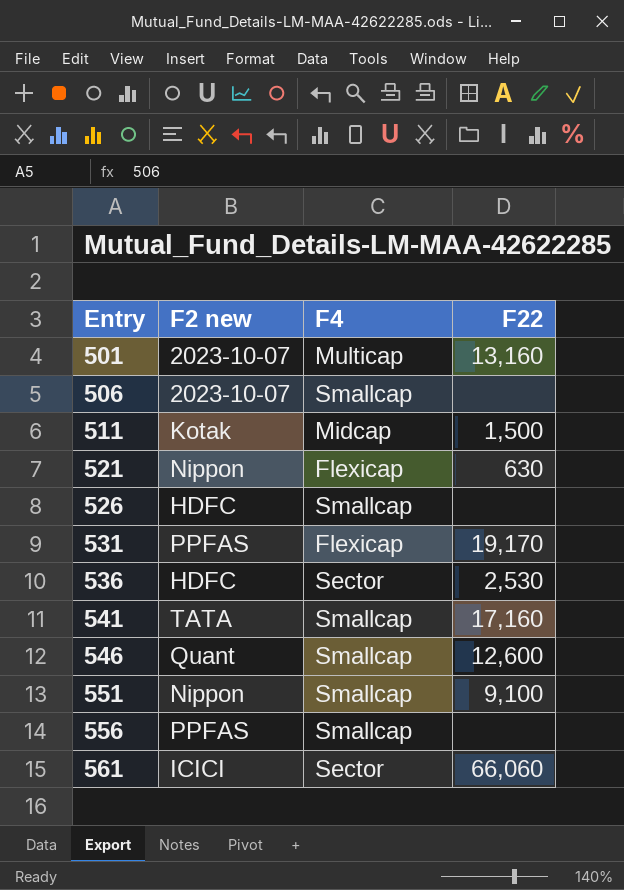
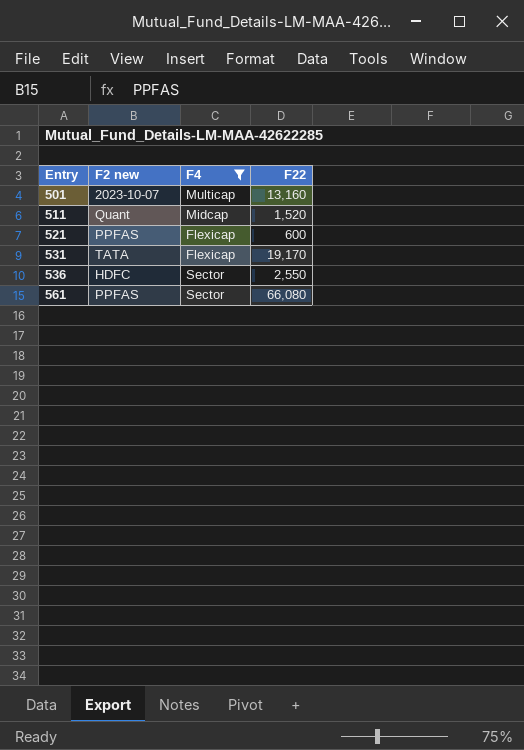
filter: none -> F4 != Smallcap
511 | F2 new: Kotak -> Quant
511 | F22: 1,500 -> 1,520
521 | F2 new: Nippon -> PPFAS
521 | F22: 630 -> 600
531 | F2 new: PPFAS -> TATA
536 | F22: 2,530 -> 2,550
561 | F2 new: ICICI -> PPFAS
561 | F22: 66,060 -> 66,080

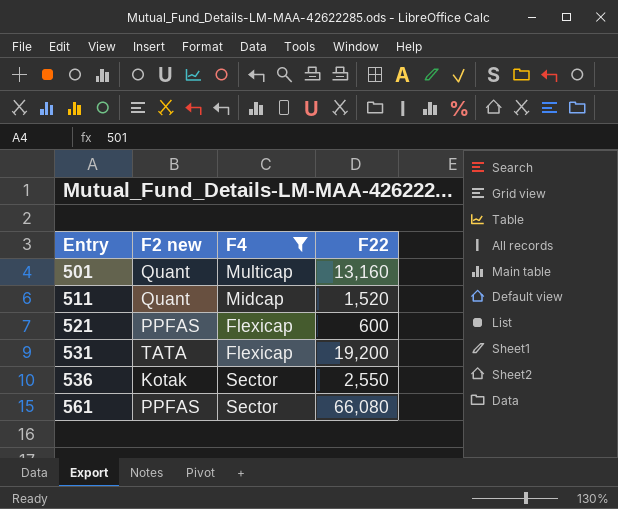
501 | F2 new: 2023-10-07 -> Quant
531 | F22: 19,170 -> 19,200
536 | F2 new: HDFC -> Kotak

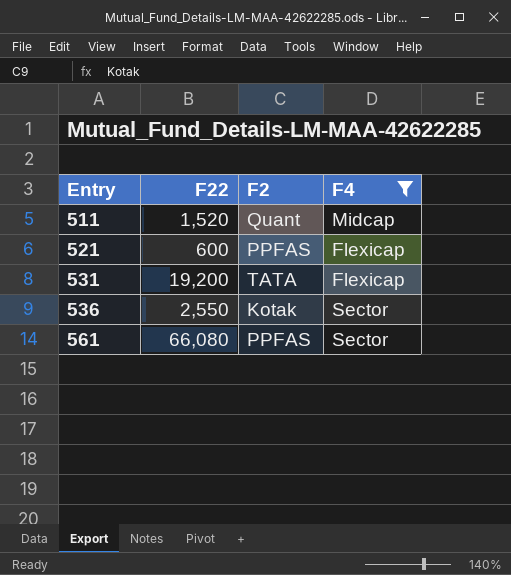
column F22 | position: 4 -> 2
column name: F2 new -> F2
row 501: Quant | Multicap | 13,160 -> none

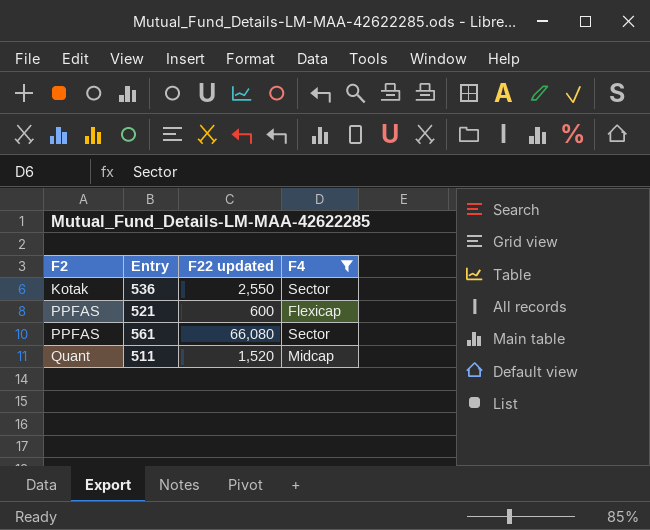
row order: Entry ascending -> F2 ascending
column F2 | position: 3 -> 1
column name: F22 -> F22 updated
row 531: 19,200 | TATA | Flexicap -> none

